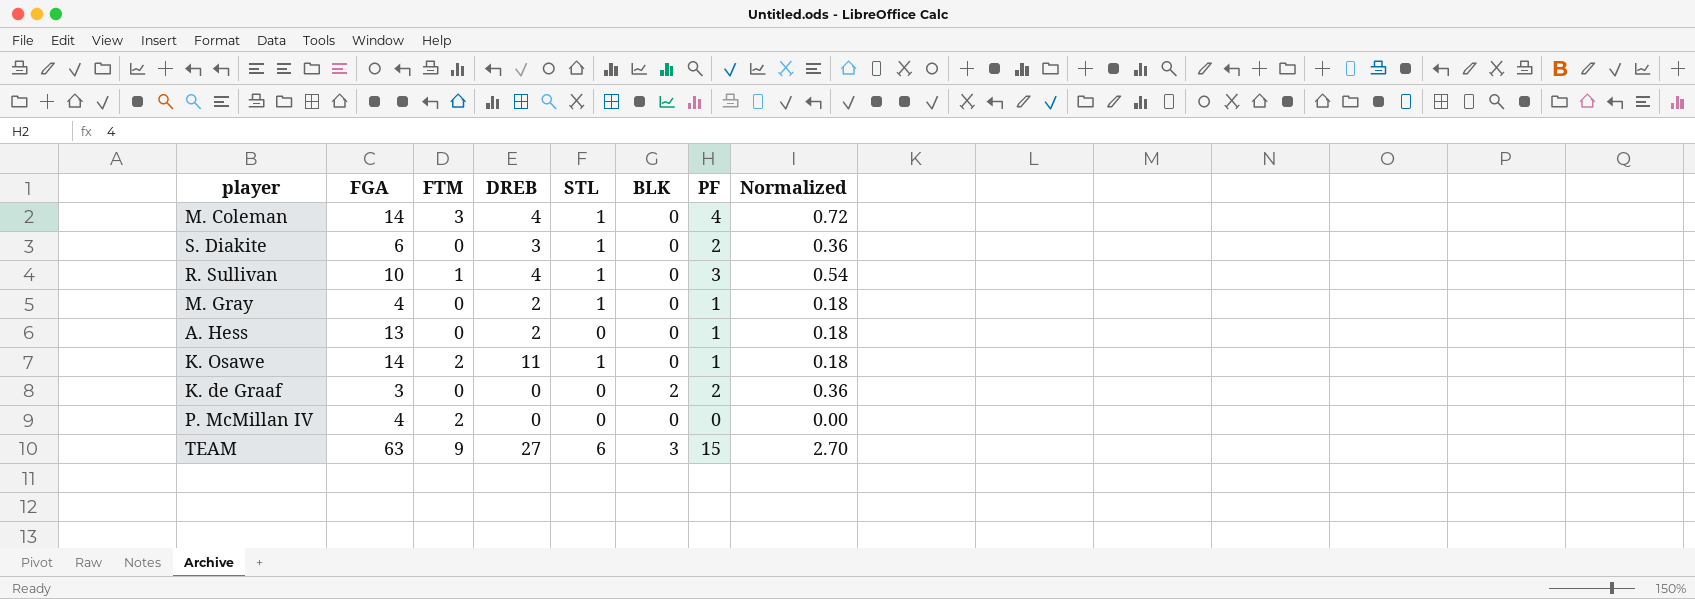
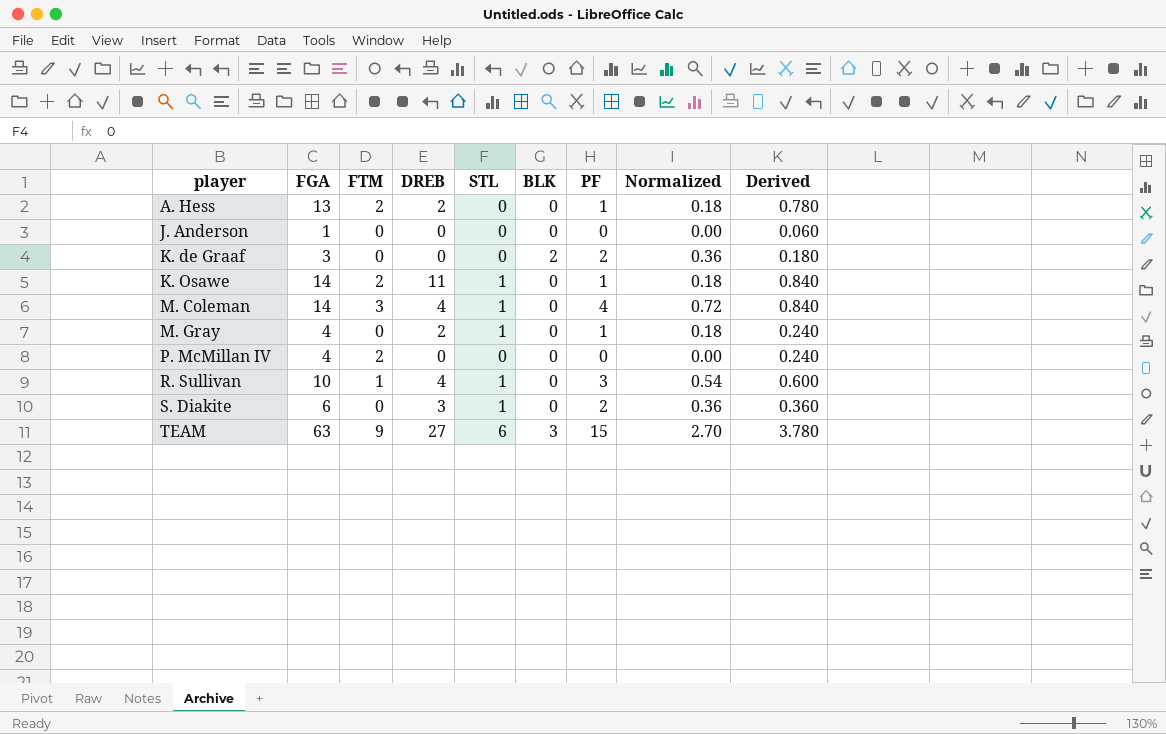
row order: none -> player ascending
column Derived | formula: none -> [FGA] * 0.06
A. Hess | FTM: 0 -> 2
row J. Anderson: none -> 1 | 0 | 0 | 0 | 0 | 0 | 0.00 | 0.060

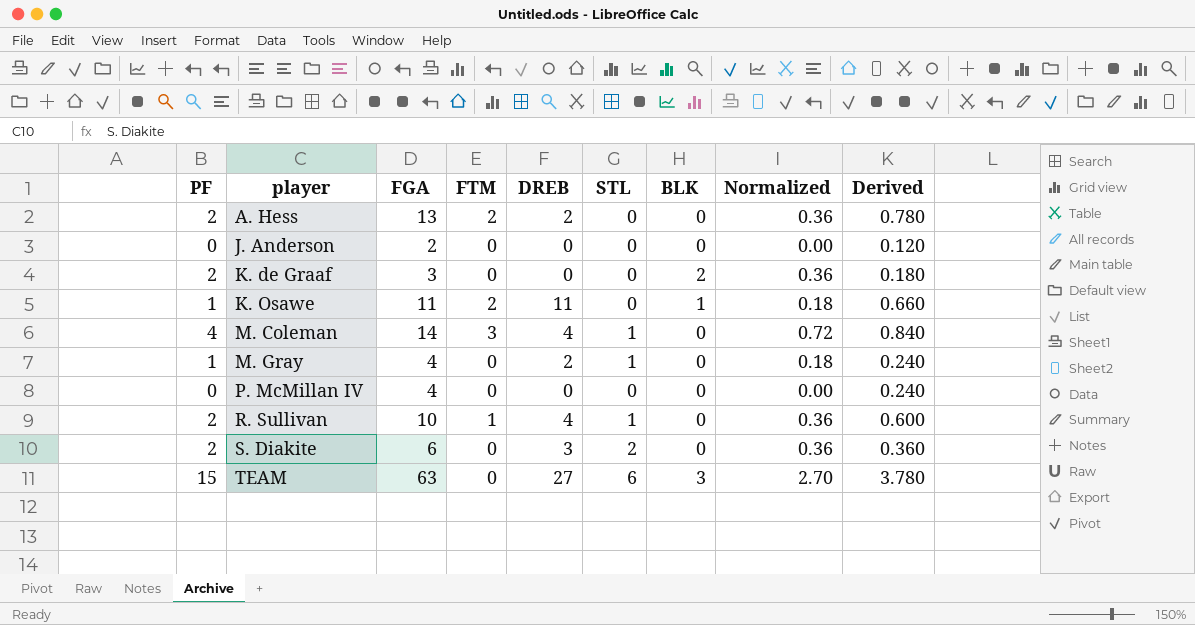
column PF | position: 7 -> 1
A. Hess | PF: 1 -> 2
A. Hess | Normalized: 0.18 -> 0.36
J. Anderson | FGA: 1 -> 2
J. Anderson | Derived: 0.060 -> 0.120
K. Osawe | FGA: 14 -> 11
K. Osawe | STL: 1 -> 0
K. Osawe | BLK: 0 -> 1
K. Osawe | Derived: 0.840 -> 0.660
P. McMillan IV | FTM: 2 -> 0
R. Sullivan | PF: 3 -> 2
R. Sullivan | Normalized: 0.54 -> 0.36
S. Diakite | STL: 1 -> 2
TEAM | FTM: 9 -> 0

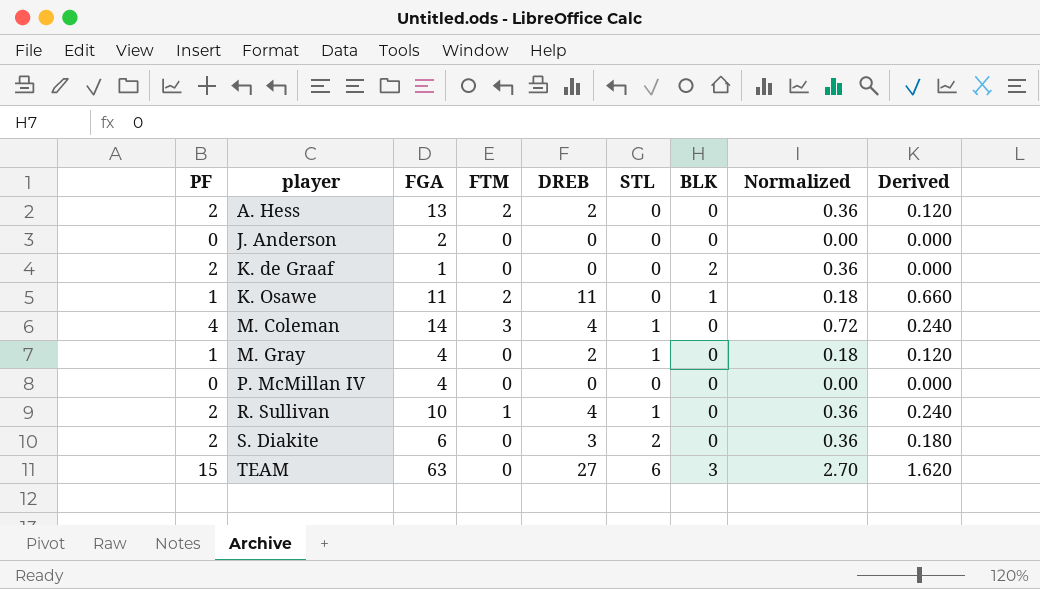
column Derived | formula: [FGA] * 0.06 -> [DREB] * 0.06
K. de Graaf | FGA: 3 -> 1

